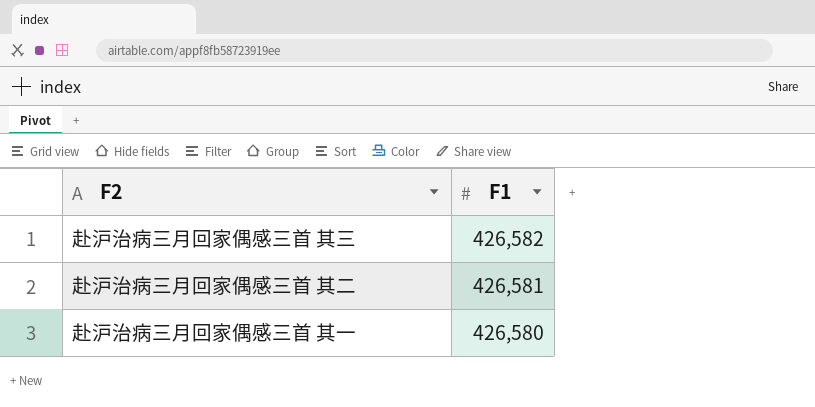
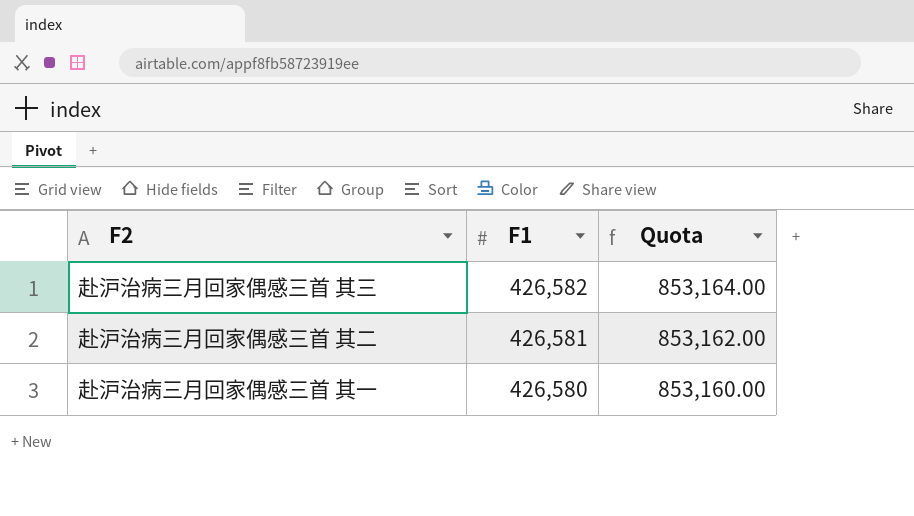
column Quota | formula: none -> [F1] * 2

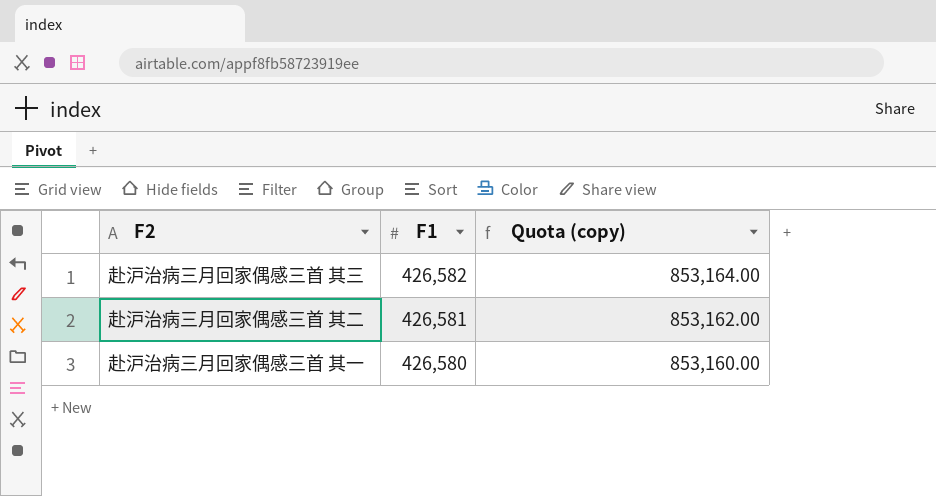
column name: Quota -> Quota (copy)

